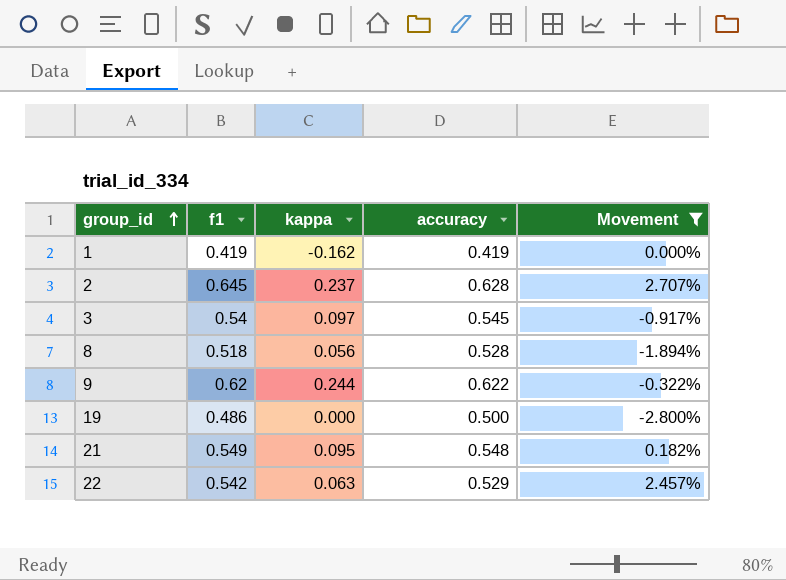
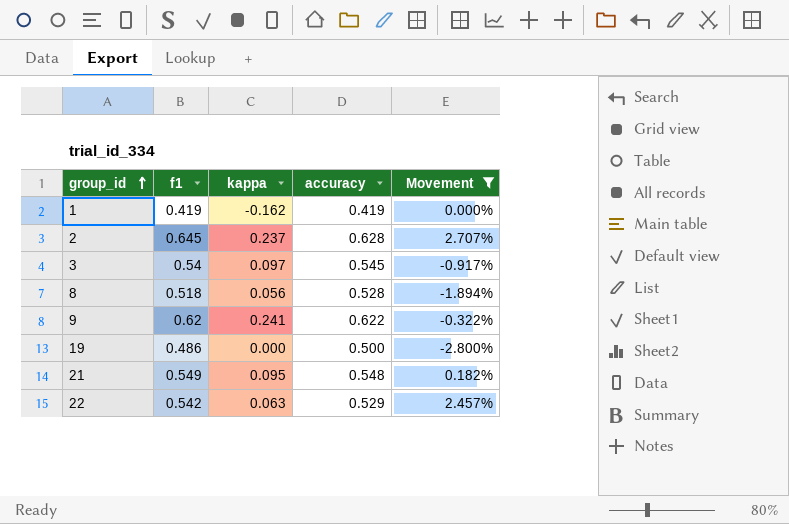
9 | kappa: 0.244 -> 0.241

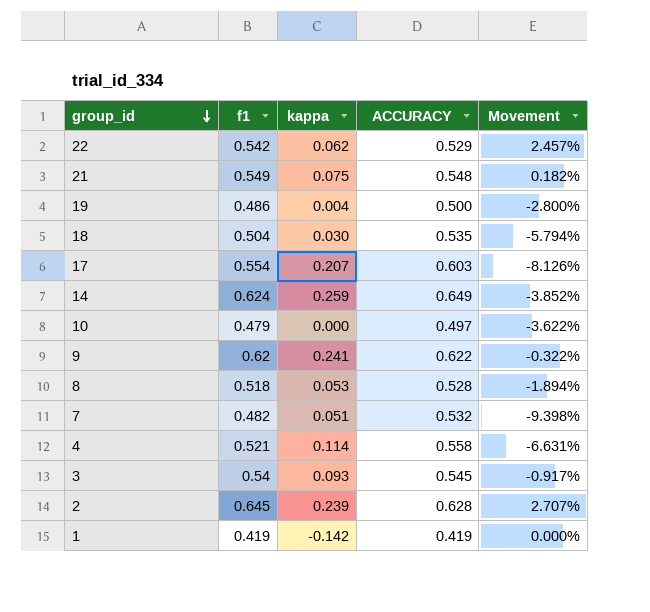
filter: Movement >= -2.800% -> none
row order: group_id ascending -> group_id descending
column name: accuracy -> ACCURACY
22 | kappa: 0.063 -> 0.062
21 | kappa: 0.095 -> 0.075
19 | kappa: 0.000 -> 0.004
8 | kappa: 0.056 -> 0.053
3 | kappa: 0.097 -> 0.093
2 | kappa: 0.237 -> 0.239
1 | kappa: -0.162 -> -0.142

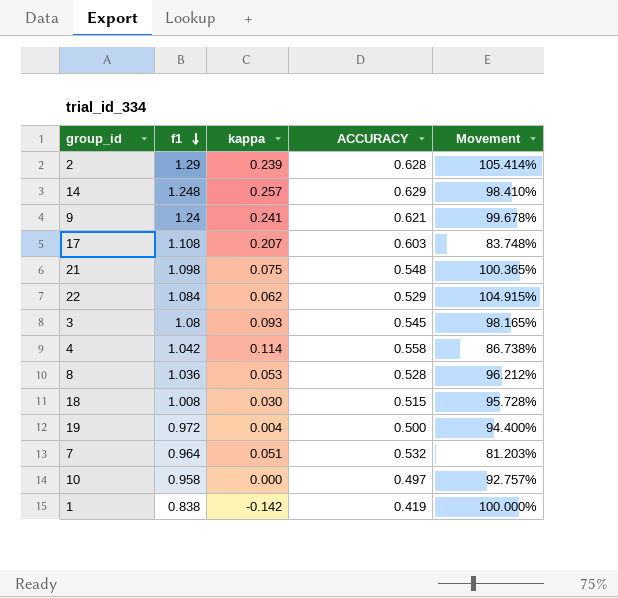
row order: group_id descending -> f1 descending
2 | f1: 0.645 -> 1.29
2 | Movement: 2.707% -> 105.414%
14 | f1: 0.624 -> 1.248
14 | kappa: 0.259 -> 0.257
14 | ACCURACY: 0.649 -> 0.629
14 | Movement: -3.852% -> 98.410%
9 | f1: 0.62 -> 1.24
9 | ACCURACY: 0.622 -> 0.621
9 | Movement: -0.322% -> 99.678%
17 | f1: 0.554 -> 1.108
17 | Movement: -8.126% -> 83.748%
21 | f1: 0.549 -> 1.098
21 | Movement: 0.182% -> 100.365%
22 | f1: 0.542 -> 1.084
22 | Movement: 2.457% -> 104.915%
3 | f1: 0.54 -> 1.08
3 | Movement: -0.917% -> 98.165%
4 | f1: 0.521 -> 1.042
4 | Movement: -6.631% -> 86.738%
8 | f1: 0.518 -> 1.036
8 | Movement: -1.894% -> 96.212%
18 | f1: 0.504 -> 1.008
18 | ACCURACY: 0.535 -> 0.515
18 | Movement: -5.794% -> 95.728%
19 | f1: 0.486 -> 0.972
19 | Movement: -2.800% -> 94.400%
7 | f1: 0.482 -> 0.964
7 | Movement: -9.398% -> 81.203%
10 | f1: 0.479 -> 0.958
10 | Movement: -3.622% -> 92.757%
1 | f1: 0.419 -> 0.838
1 | Movement: 0.000% -> 100.000%

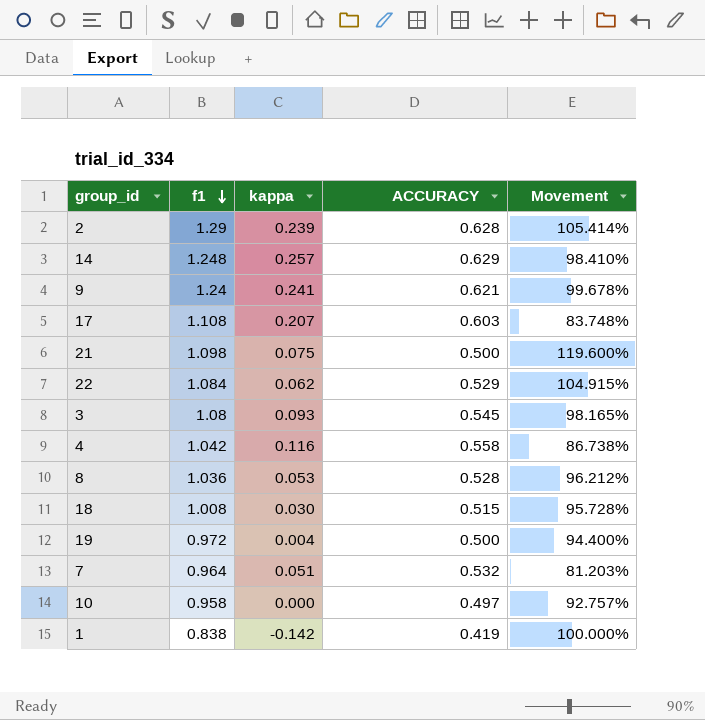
21 | ACCURACY: 0.548 -> 0.500
21 | Movement: 100.365% -> 119.600%
4 | kappa: 0.114 -> 0.116

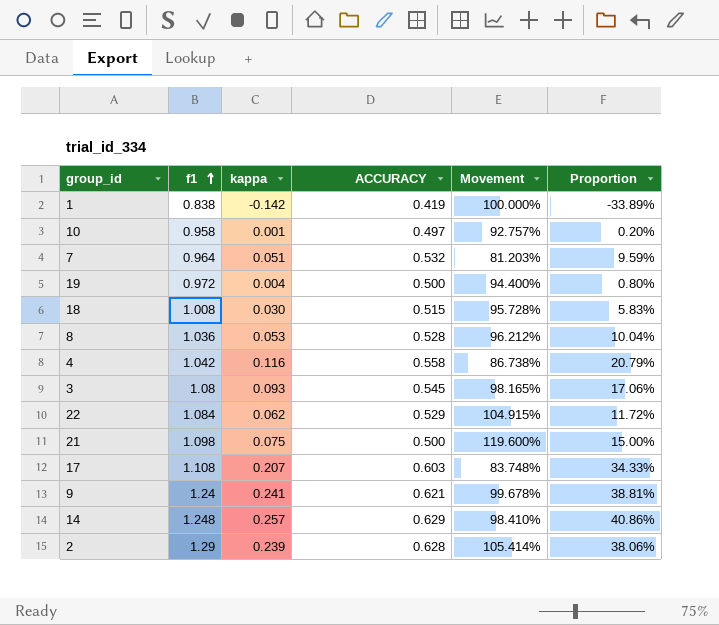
row order: f1 descending -> f1 ascending
column Proportion | formula: none -> [kappa] / [ACCURACY]
10 | kappa: 0.000 -> 0.001

